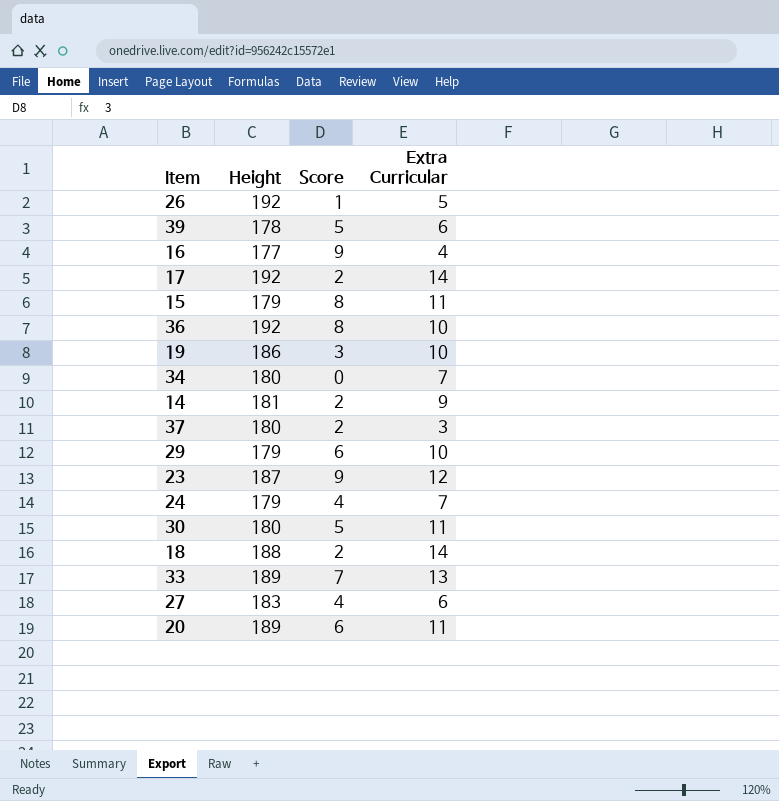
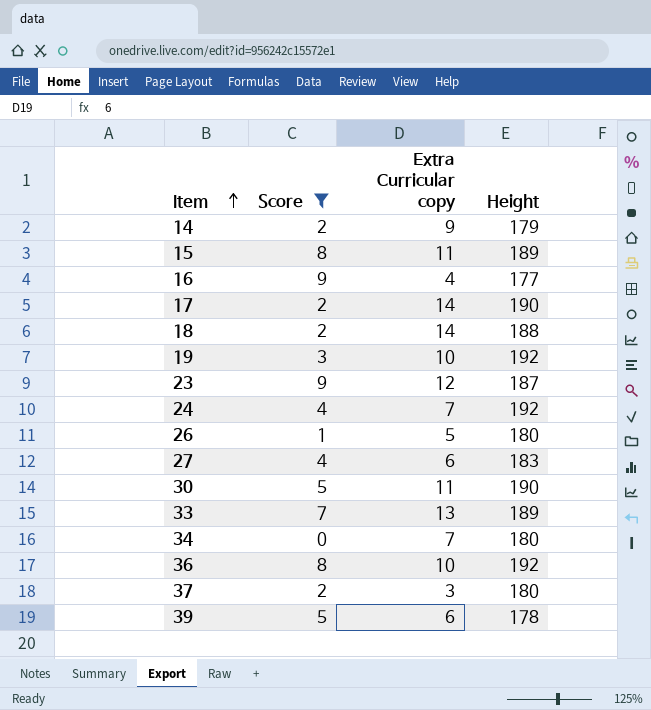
filter: none -> Score != 6
row order: none -> Item ascending
column name: Extra Curricular -> Extra Curricular copy
column Height | position: 2 -> 4
14 | Height: 181 -> 179
15 | Height: 179 -> 189
17 | Height: 192 -> 190
19 | Height: 186 -> 192
24 | Height: 179 -> 192
26 | Height: 192 -> 180
30 | Height: 180 -> 190

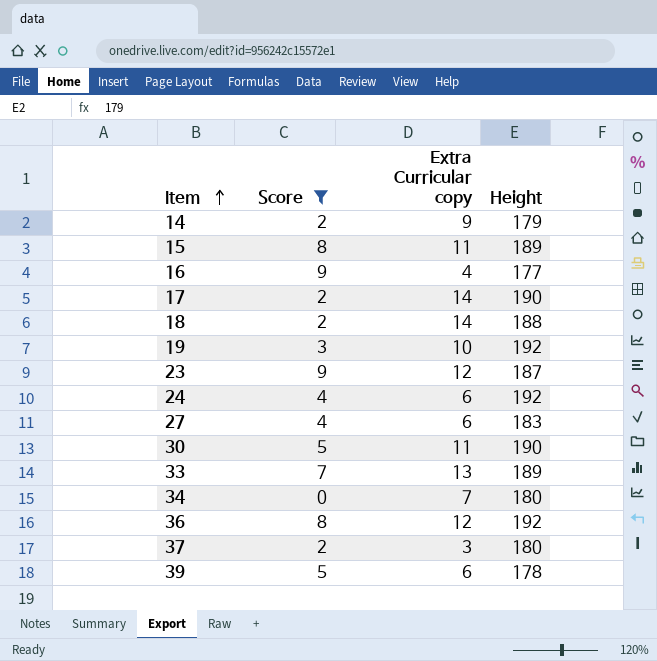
row 26: 1 | 5 | 180 -> none
24 | Extra Curricular copy: 7 -> 6
36 | Extra Curricular copy: 10 -> 12

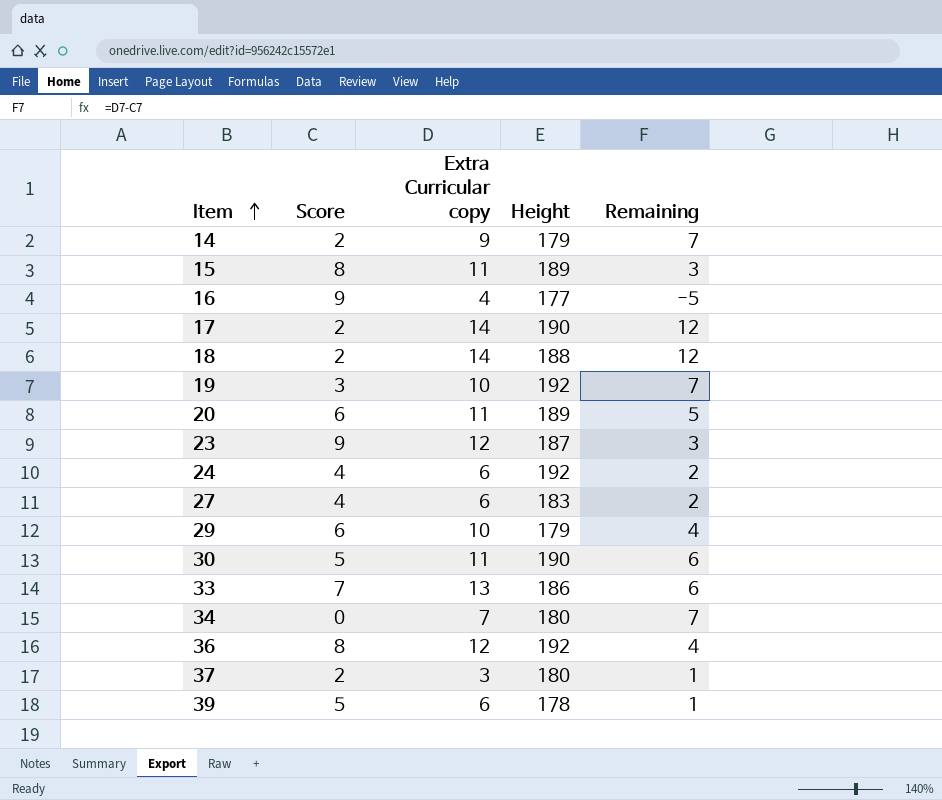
filter: Score != 6 -> none
column Remaining | formula: none -> [Extra Curricular copy] - [Score]
33 | Height: 189 -> 186

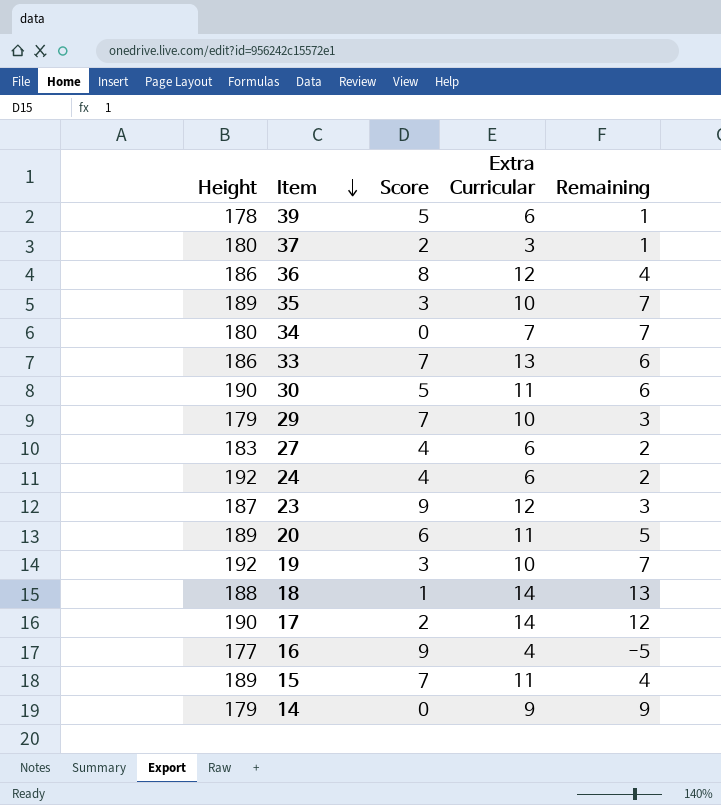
row order: Item ascending -> Item descending
column Height | position: 4 -> 1
column name: Extra Curricular copy -> Extra Curricular
36 | Height: 192 -> 186
row 35: none -> 189 | 3 | 10 | 7
29 | Score: 6 -> 7
29 | Remaining: 4 -> 3
18 | Score: 2 -> 1
18 | Remaining: 12 -> 13
15 | Score: 8 -> 7
15 | Remaining: 3 -> 4
14 | Score: 2 -> 0
14 | Remaining: 7 -> 9

